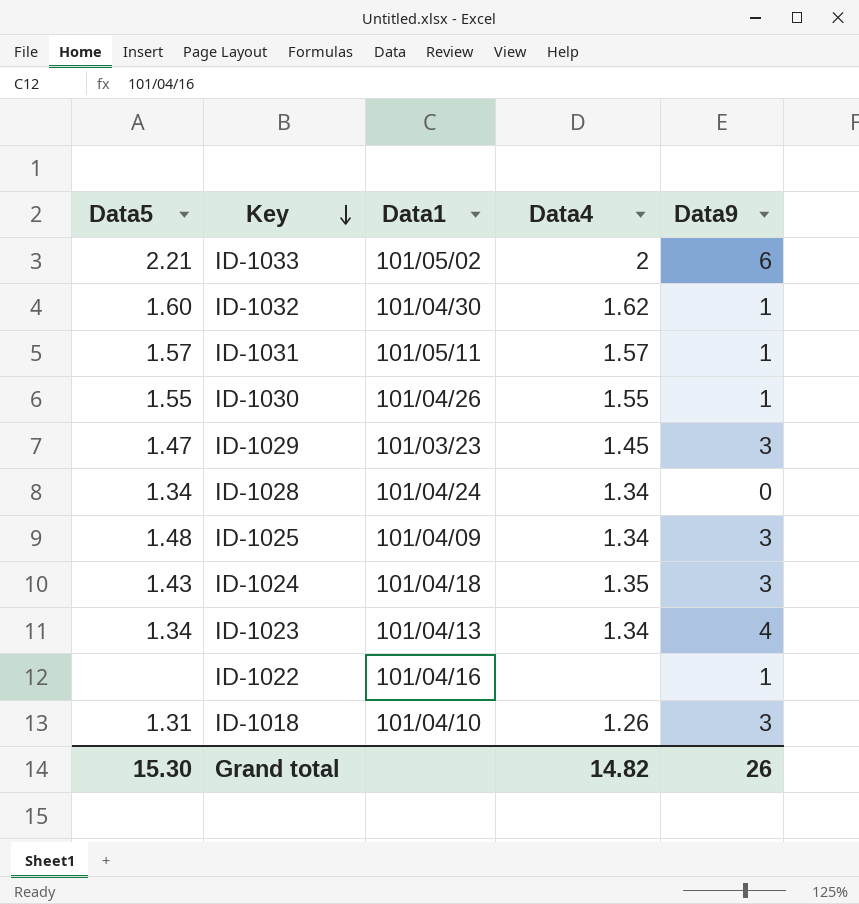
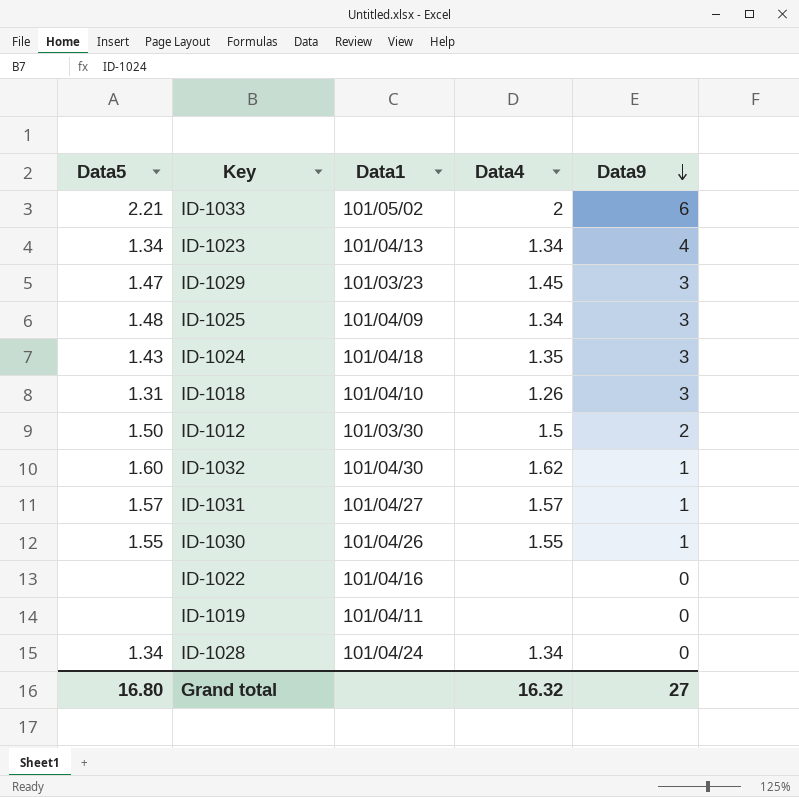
row order: Key descending -> Data9 descending
row ID-1012: none -> 1.50 | 101/03/30 | 1.5 | 2
ID-1031 | Data1: 101/05/11 -> 101/04/27
ID-1022 | Data9: 1 -> 0
row ID-1019: none -> none | 101/04/11 | none | 0
Grand total | Data5: 15.30 -> 16.80
Grand total | Data4: 14.82 -> 16.32
Grand total | Data9: 26 -> 27

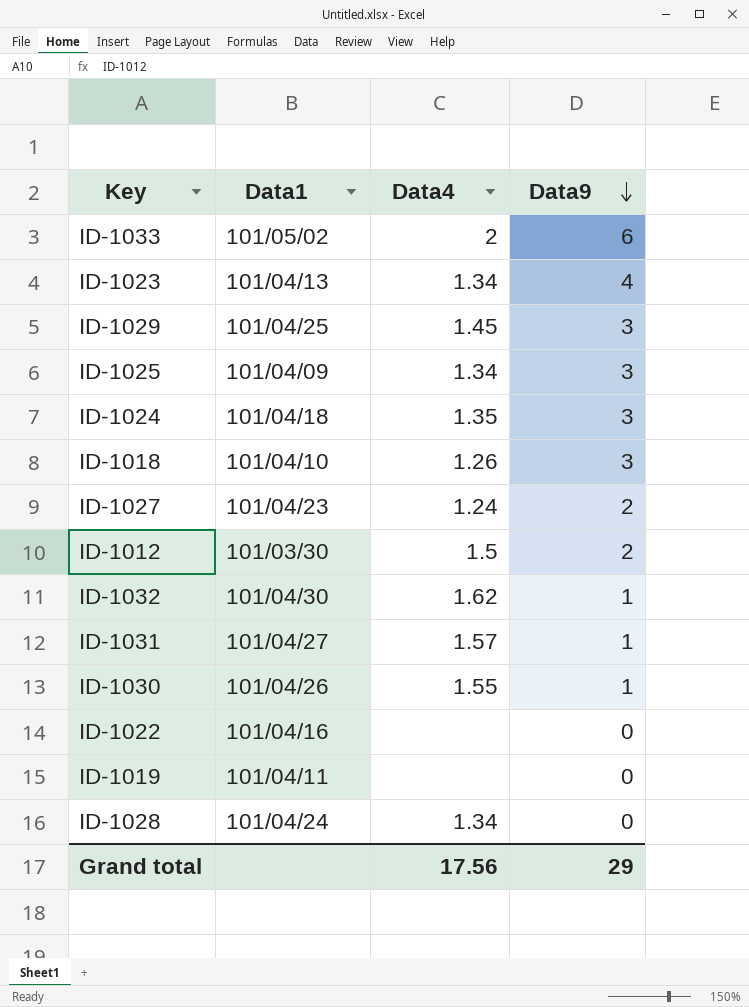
column Data5 | position: 1 -> none
ID-1029 | Data1: 101/03/23 -> 101/04/25
row ID-1027: none -> 101/04/23 | 1.24 | 2
Grand total | Data4: 16.32 -> 17.56
Grand total | Data9: 27 -> 29

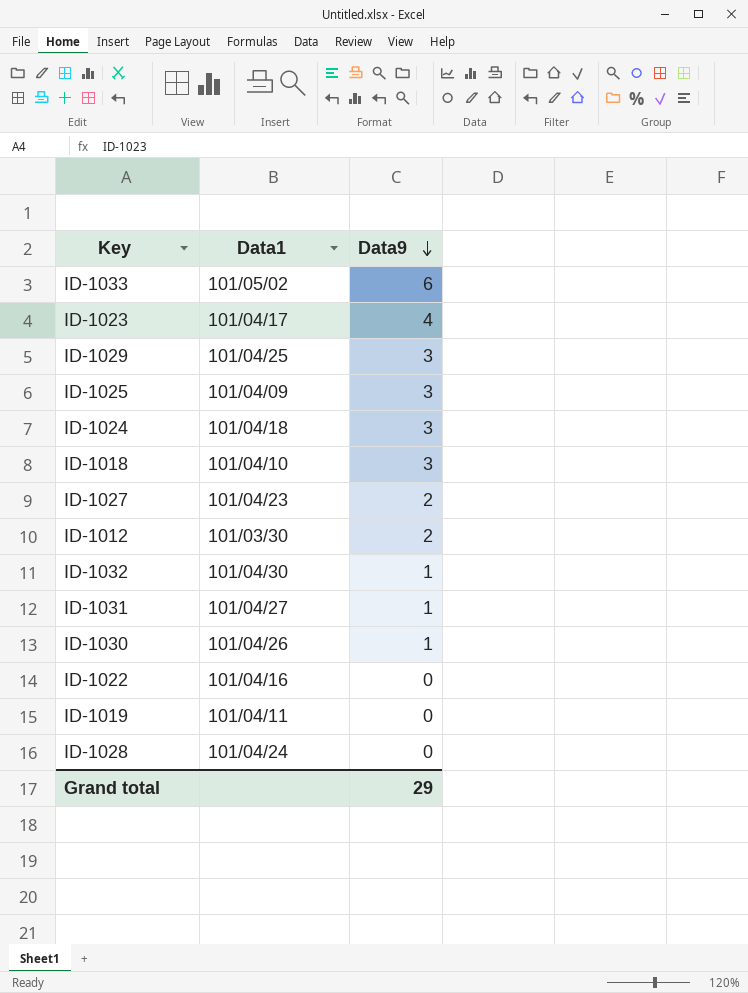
column Data4 | position: 3 -> none
ID-1023 | Data1: 101/04/13 -> 101/04/17

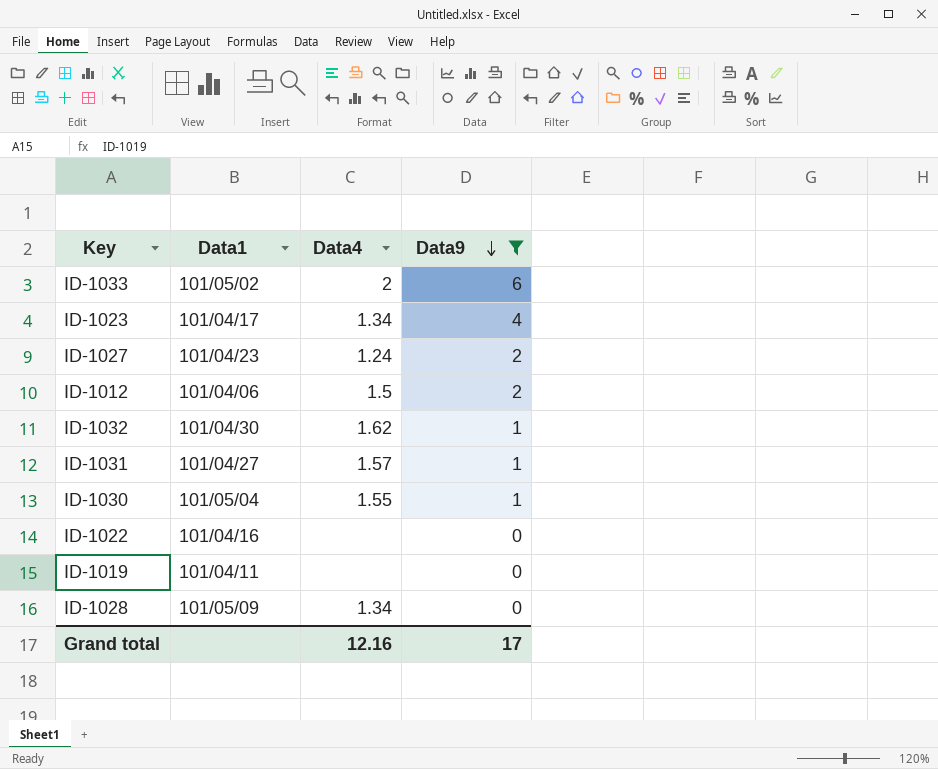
filter: none -> Data9 != 3
column Data4 | position: none -> 3
ID-1012 | Data1: 101/03/30 -> 101/04/06
ID-1030 | Data1: 101/04/26 -> 101/05/04
ID-1028 | Data1: 101/04/24 -> 101/05/09
Grand total | Data9: 29 -> 17

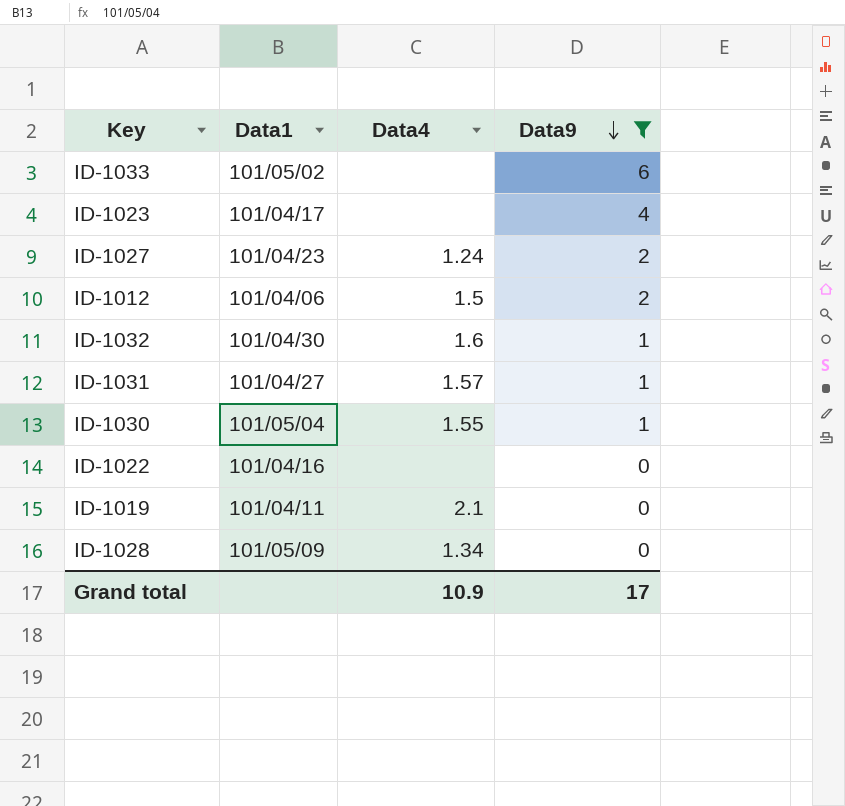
ID-1033 | Data4: 2 -> none
ID-1023 | Data4: 1.34 -> none
ID-1032 | Data4: 1.62 -> 1.6
ID-1019 | Data4: none -> 2.1
Grand total | Data4: 12.16 -> 10.9

